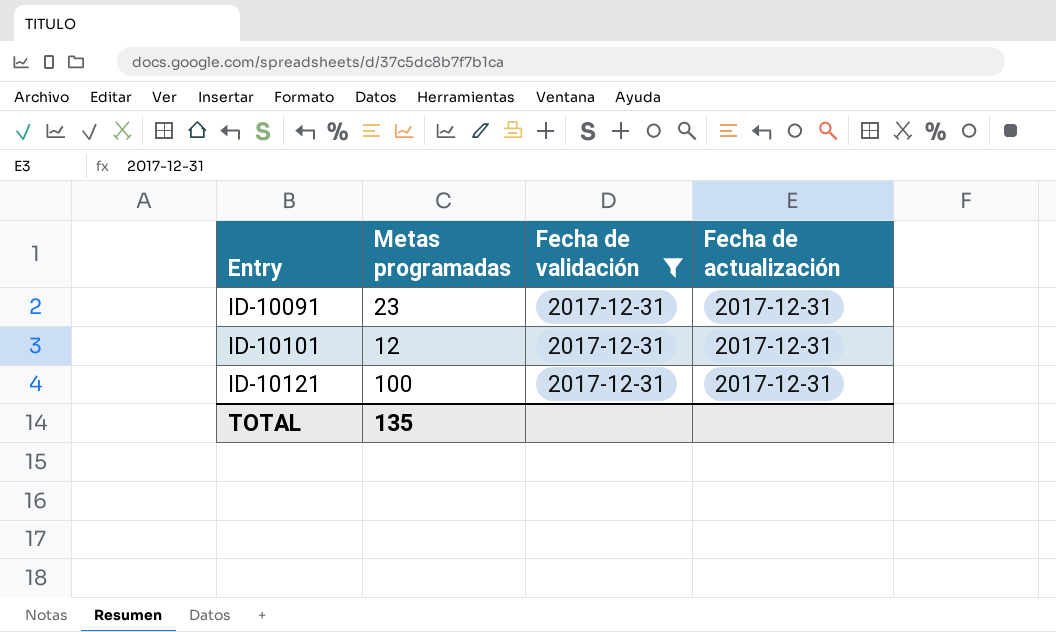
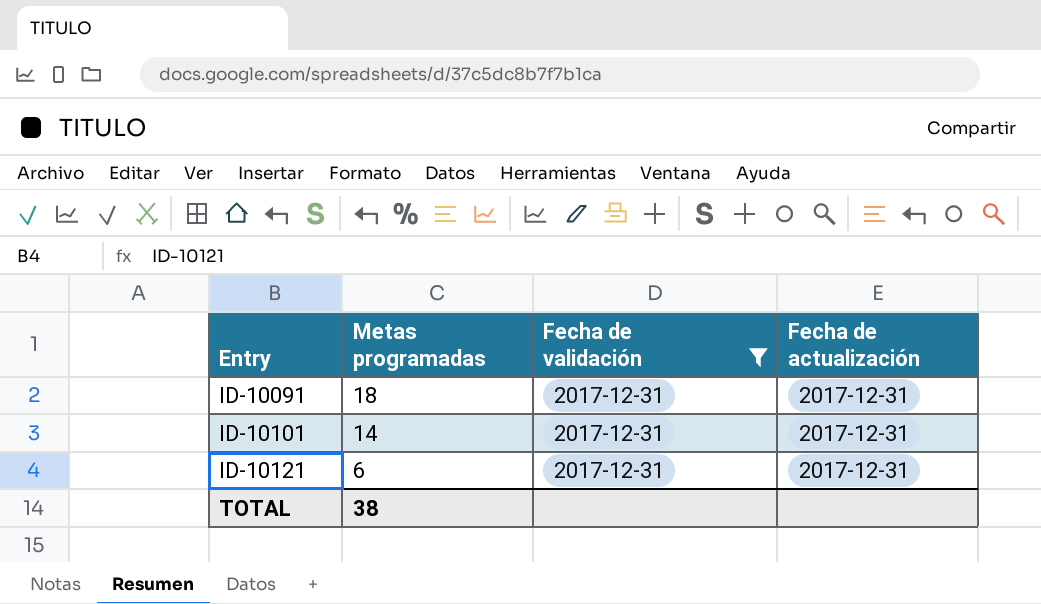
ID-10091 | Metas programadas: 23 -> 18
ID-10101 | Metas programadas: 12 -> 14
ID-10121 | Metas programadas: 100 -> 6
TOTAL | Metas programadas: 135 -> 38

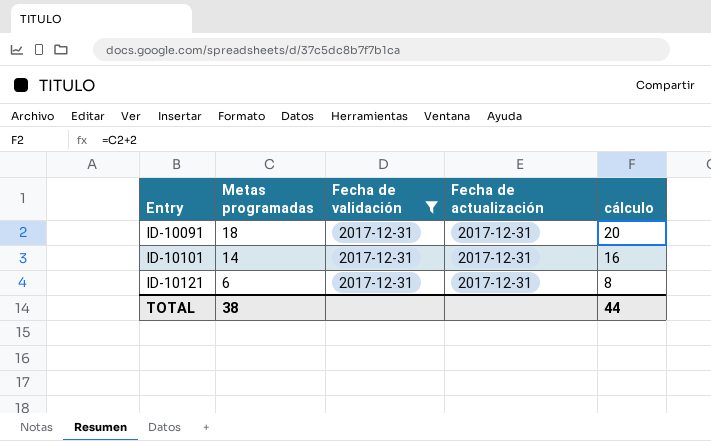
column cálculo | formula: none -> [Metas programadas] + 2

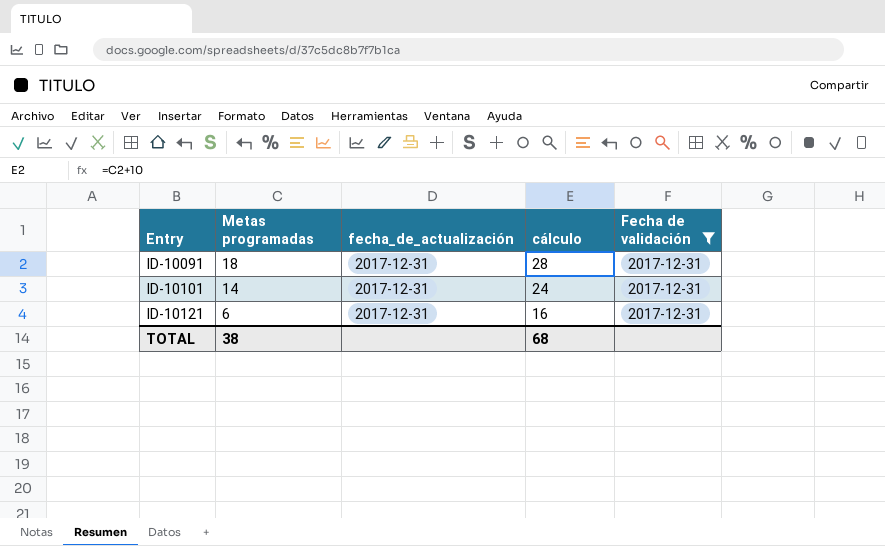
column name: Fecha de actualización -> fecha_de_actualización
column cálculo | formula: [Metas programadas] + 2 -> [Metas programadas] + 10
column Fecha de validación | position: 3 -> 5
TOTAL | cálculo: 44 -> 68

